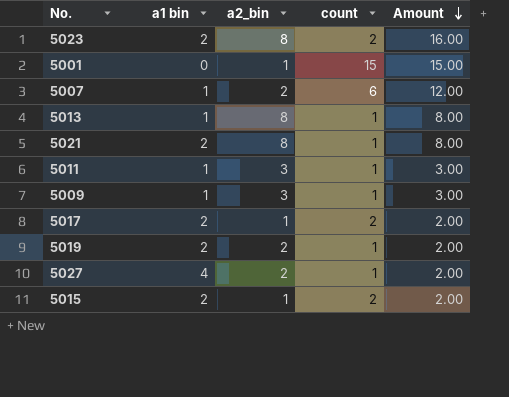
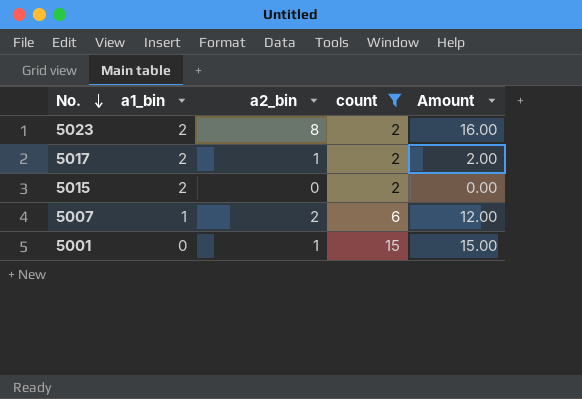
filter: none -> count != 1
row order: Amount descending -> No. descending
column name: a1 bin -> a1_bin
5015 | a2_bin: 1 -> 0
5015 | Amount: 2.00 -> 0.00

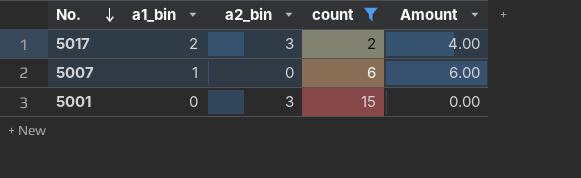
column Amount | formula: [a2_bin] * [count] -> [a1_bin] * [count]
row 5023: 2 | 8 | 2 | 16.00 -> none
row 5015: 2 | 0 | 2 | 0.00 -> none
5017 | a2_bin: 1 -> 3
5007 | a2_bin: 2 -> 0
5001 | a2_bin: 1 -> 3

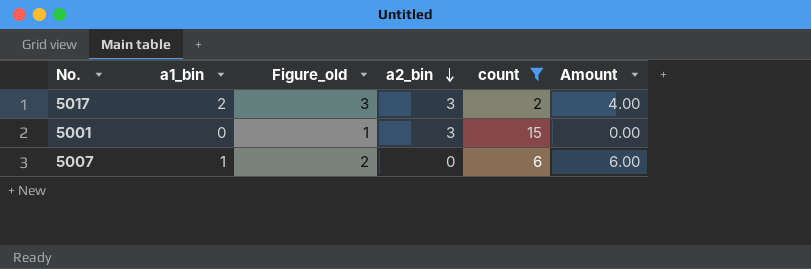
row order: No. descending -> a2_bin descending
column Figure_old | formula: none -> [a1_bin] + 1

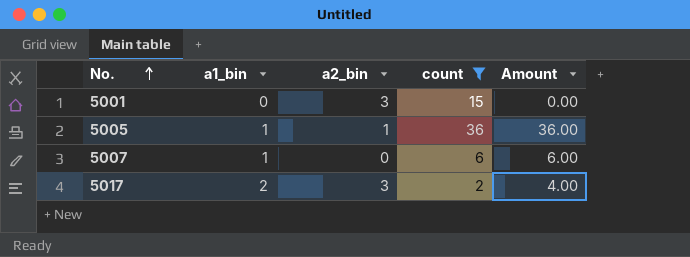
row order: a2_bin descending -> No. ascending
column Figure_old | formula: [a1_bin] + 1 -> none
row 5005: none -> 1 | 1 | 36 | 36.00

